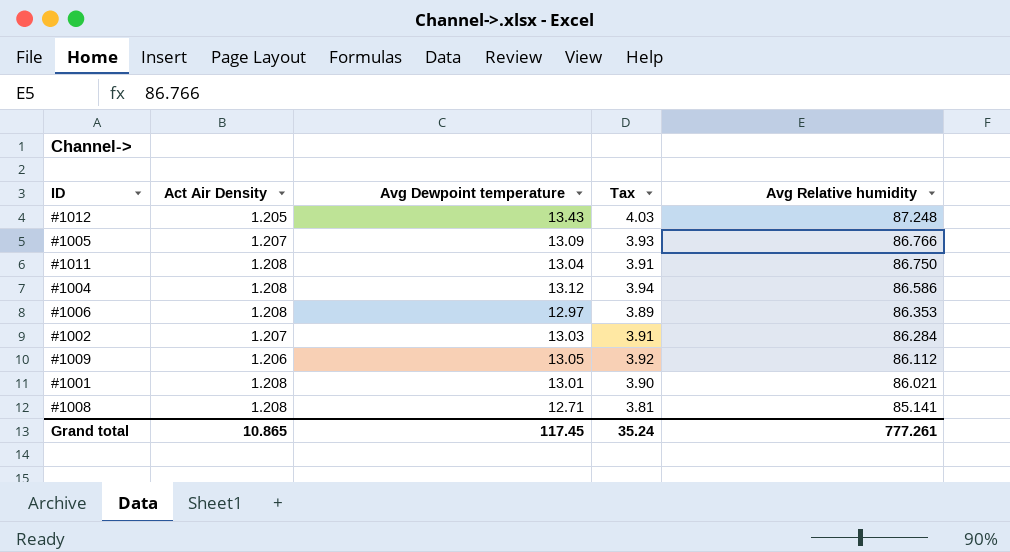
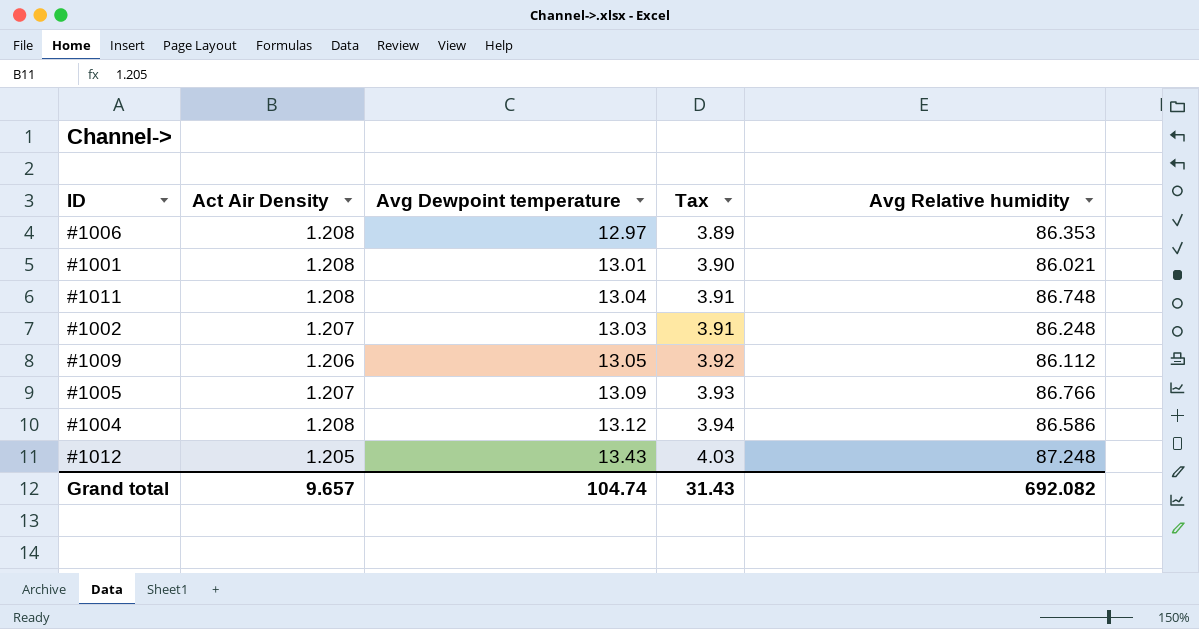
row order: Avg Relative humidity descending -> Tax ascending
row #1008: 1.208 | 12.71 | 3.81 | 85.141 -> none
#1011 | Avg Relative humidity: 86.750 -> 86.748
#1002 | Avg Relative humidity: 86.284 -> 86.248
Grand total | Act Air Density: 10.865 -> 9.657
Grand total | Avg Dewpoint temperature: 117.45 -> 104.74
Grand total | Tax: 35.24 -> 31.43
Grand total | Avg Relative humidity: 777.261 -> 692.082

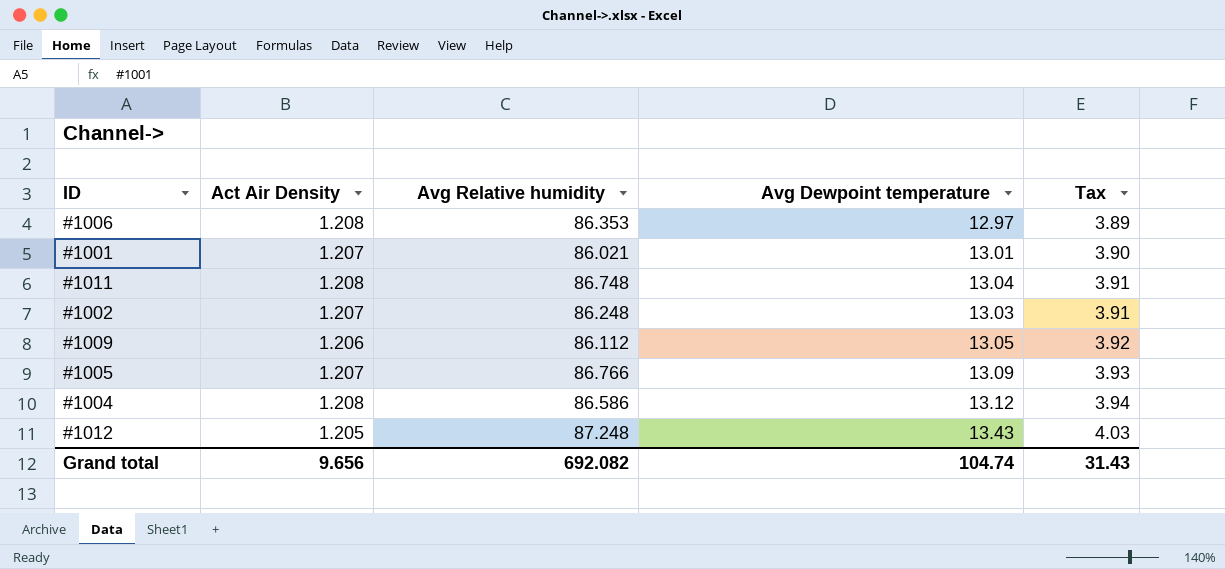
column Avg Relative humidity | position: 5 -> 3
#1001 | Act Air Density: 1.208 -> 1.207
Grand total | Act Air Density: 9.657 -> 9.656

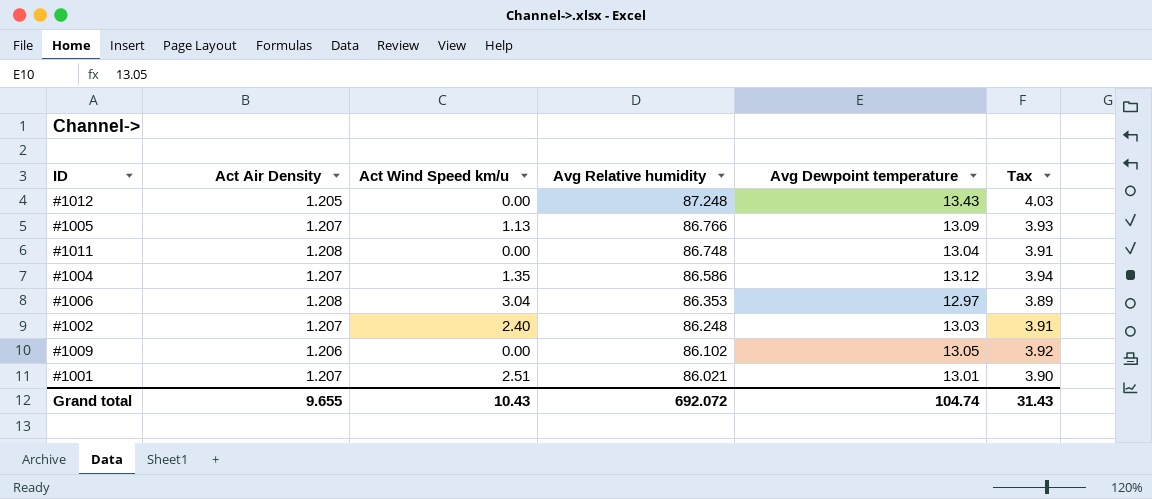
row order: Tax ascending -> Avg Relative humidity descending
column Act Wind Speed km/u | position: none -> 3
#1004 | Act Air Density: 1.208 -> 1.207
#1009 | Avg Relative humidity: 86.112 -> 86.102
Grand total | Act Air Density: 9.656 -> 9.655
Grand total | Avg Relative humidity: 692.082 -> 692.072

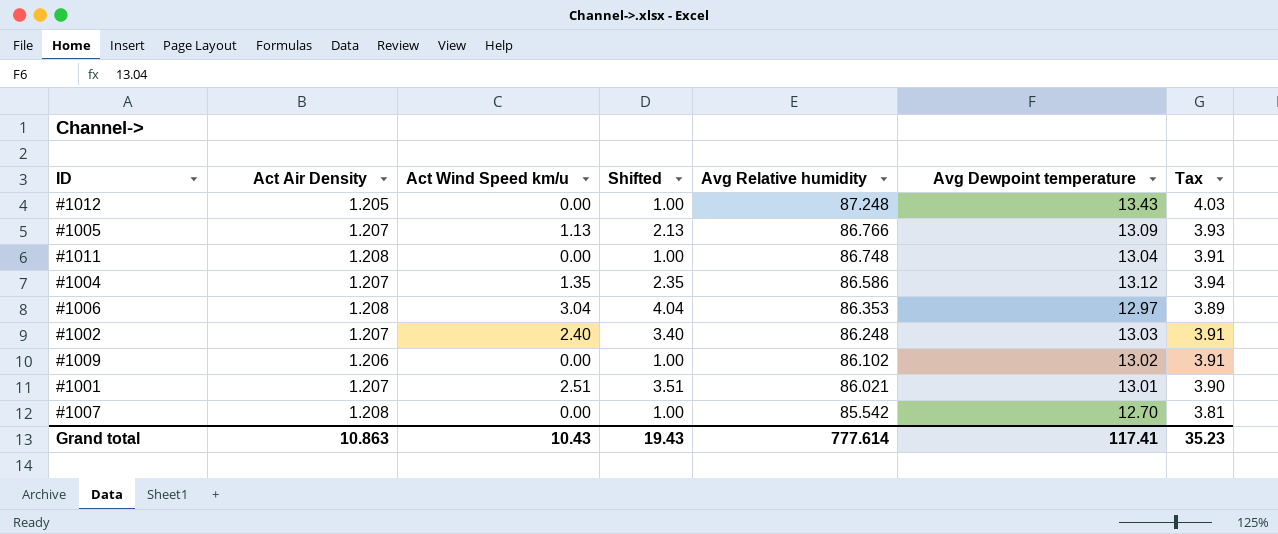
column Shifted | formula: none -> [Act Wind Speed km/u] + 1
#1009 | Avg Dewpoint temperature: 13.05 -> 13.02
#1009 | Tax: 3.92 -> 3.91
row #1007: none -> 1.208 | 0.00 | 1.00 | 85.542 | 12.70 | 3.81
Grand total | Act Air Density: 9.655 -> 10.863
Grand total | Avg Relative humidity: 692.072 -> 777.614
Grand total | Avg Dewpoint temperature: 104.74 -> 117.41
Grand total | Tax: 31.43 -> 35.23

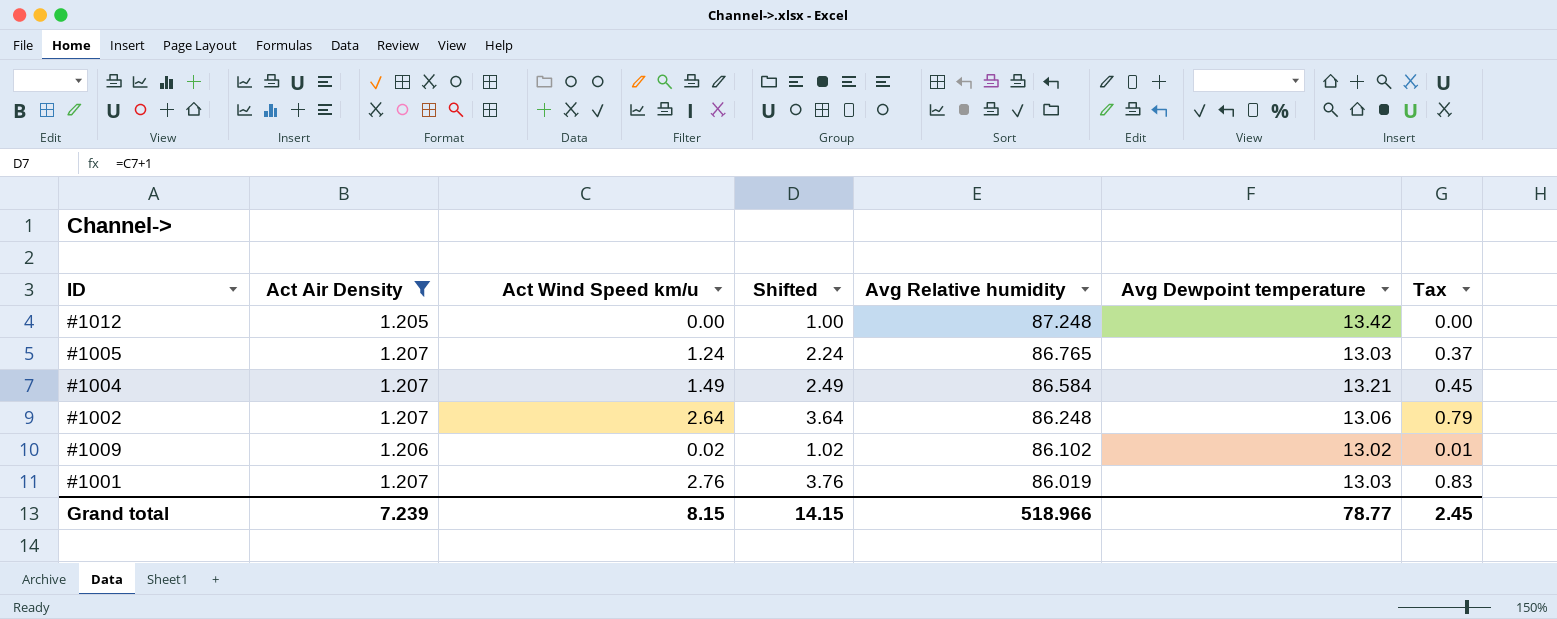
filter: none -> Act Air Density != 1.208
column Tax | formula: [Avg Dewpoint temperature] * 0.3 -> [Act Wind Speed km/u] * 0.3
#1012 | Avg Dewpoint temperature: 13.43 -> 13.42
#1005 | Act Wind Speed km/u: 1.13 -> 1.24
#1005 | Shifted: 2.13 -> 2.24
#1005 | Avg Relative humidity: 86.766 -> 86.765
#1005 | Avg Dewpoint temperature: 13.09 -> 13.03
#1004 | Act Wind Speed km/u: 1.35 -> 1.49
#1004 | Shifted: 2.35 -> 2.49
#1004 | Avg Relative humidity: 86.586 -> 86.584
#1004 | Avg Dewpoint temperature: 13.12 -> 13.21
#1002 | Act Wind Speed km/u: 2.40 -> 2.64
#1002 | Shifted: 3.40 -> 3.64
#1002 | Avg Dewpoint temperature: 13.03 -> 13.06
#1009 | Act Wind Speed km/u: 0.00 -> 0.02
#1009 | Shifted: 1.00 -> 1.02
#1001 | Act Wind Speed km/u: 2.51 -> 2.76
#1001 | Shifted: 3.51 -> 3.76
#1001 | Avg Relative humidity: 86.021 -> 86.019
#1001 | Avg Dewpoint temperature: 13.01 -> 13.03
Grand total | Act Air Density: 10.863 -> 7.239
Grand total | Act Wind Speed km/u: 10.43 -> 8.15
Grand total | Shifted: 19.43 -> 14.15
Grand total | Avg Relative humidity: 777.614 -> 518.966
Grand total | Avg Dewpoint temperature: 117.41 -> 78.77
Grand total | Tax: 35.23 -> 2.45

